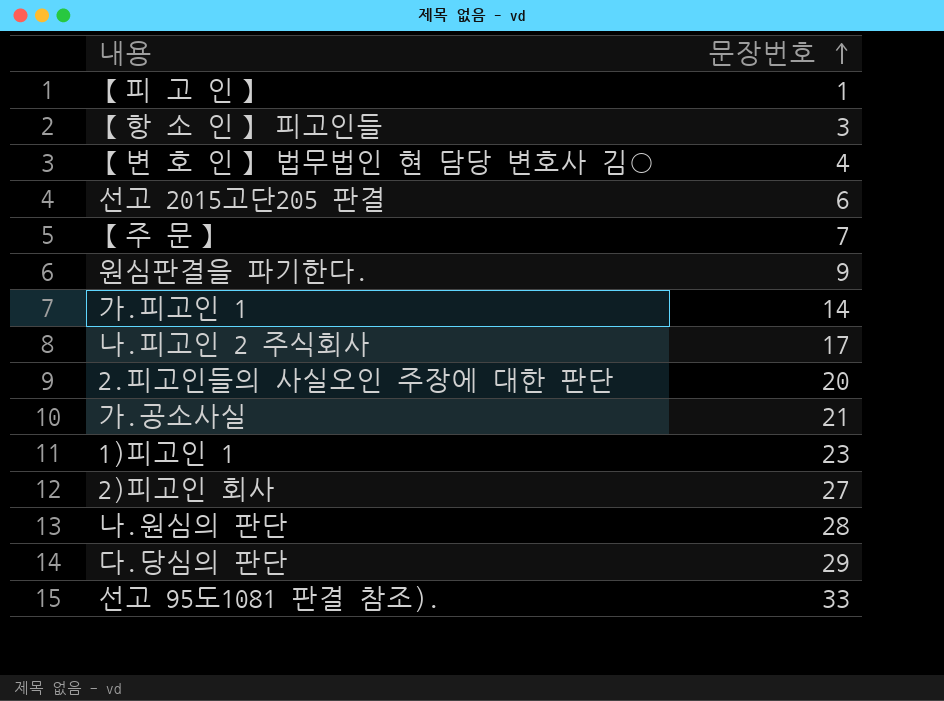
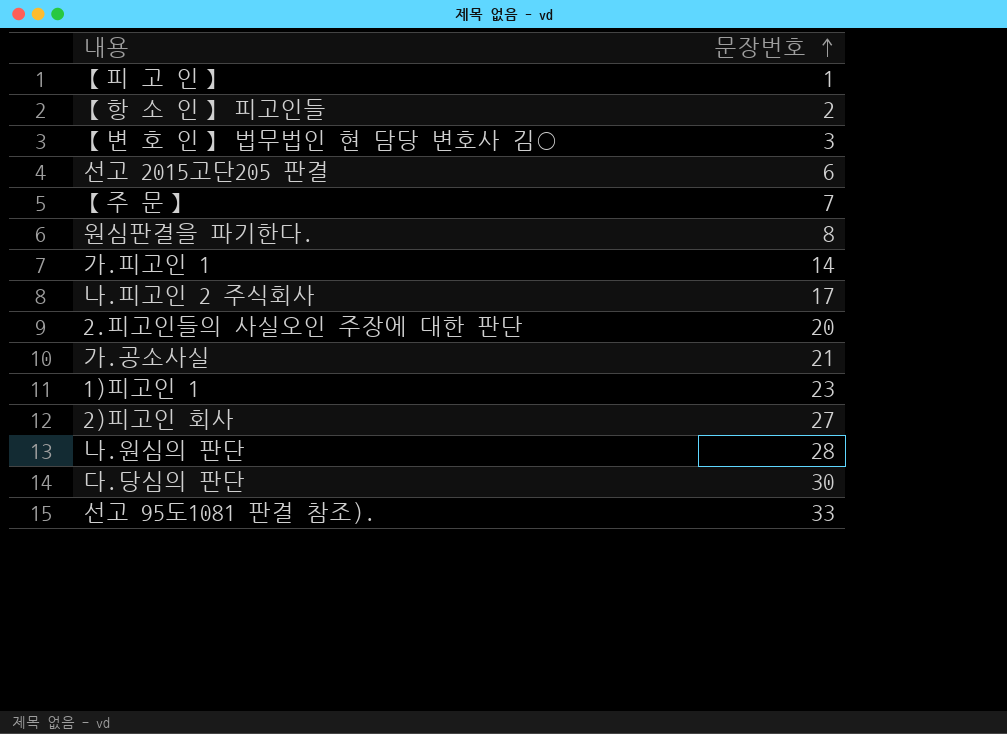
【항 소 인】 피고인들 | 문장번호: 3 -> 2
【변 호 인】 법무법인 현 담당 변호사 김○ | 문장번호: 4 -> 3
원심판결을 파기한다. | 문장번호: 9 -> 8
다.당심의 판단 | 문장번호: 29 -> 30

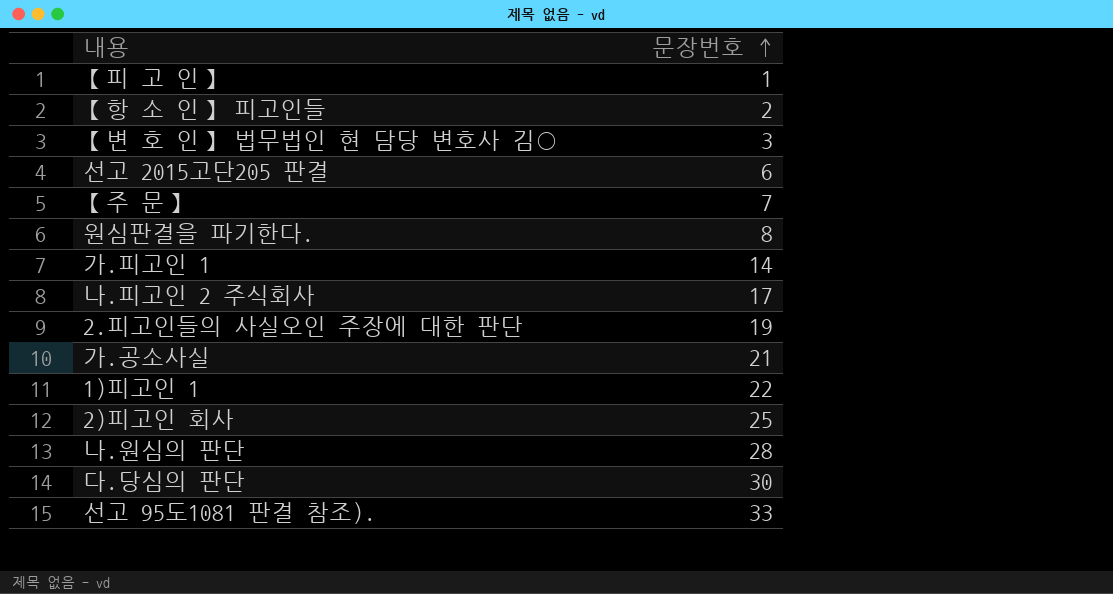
2.피고인들의 사실오인 주장에 대한 판단 | 문장번호: 20 -> 19
1)피고인 1 | 문장번호: 23 -> 22
2)피고인 회사 | 문장번호: 27 -> 25

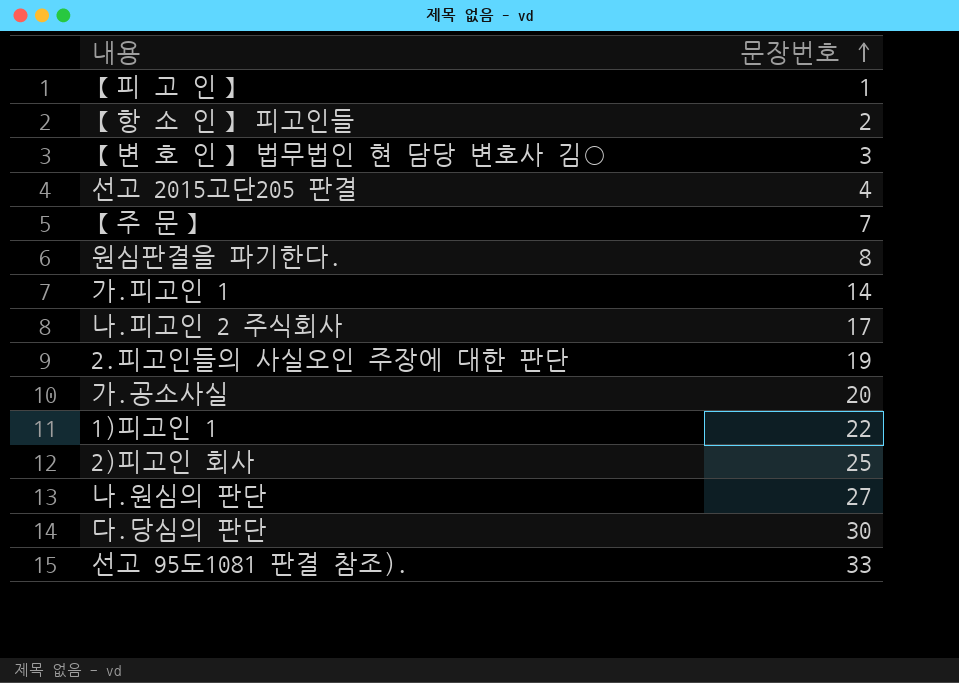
선고 2015고단205 판결 | 문장번호: 6 -> 4
가.공소사실 | 문장번호: 21 -> 20
나.원심의 판단 | 문장번호: 28 -> 27

